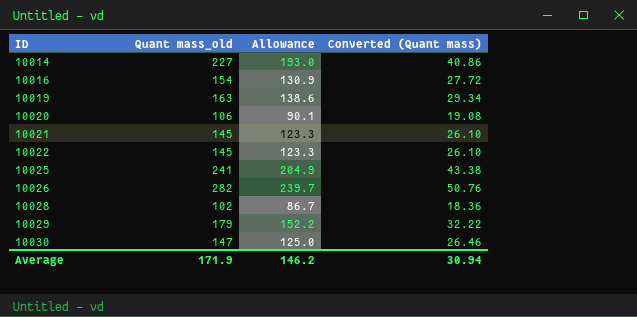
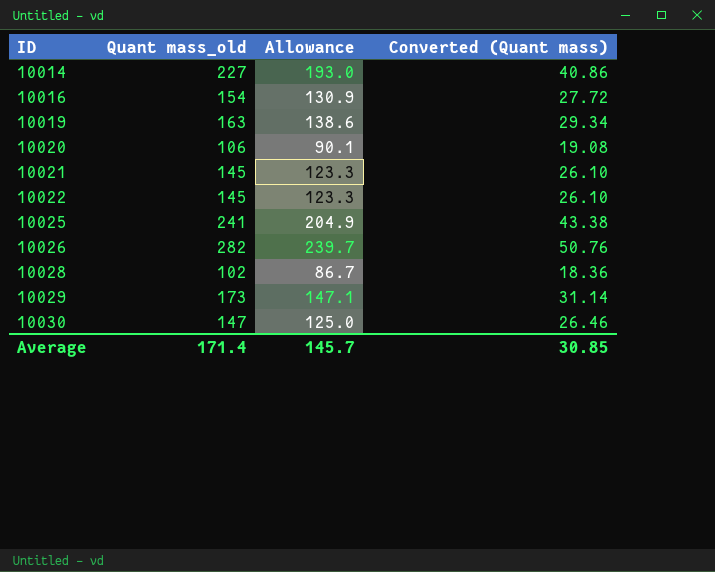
10029 | Quant mass_old: 179 -> 173
10029 | Allowance: 152.2 -> 147.1
10029 | Converted (Quant mass): 32.22 -> 31.14
Average | Quant mass_old: 171.9 -> 171.4
Average | Allowance: 146.2 -> 145.7
Average | Converted (Quant mass): 30.94 -> 30.85

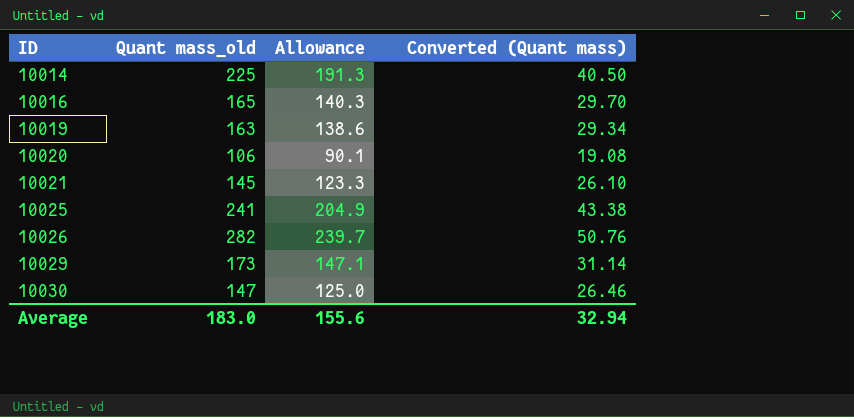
row 10022: 145 | 123.3 | 26.10 -> none
row 10028: 102 | 86.7 | 18.36 -> none
10014 | Quant mass_old: 227 -> 225
10014 | Allowance: 193.0 -> 191.3
10014 | Converted (Quant mass): 40.86 -> 40.50
10016 | Quant mass_old: 154 -> 165
10016 | Allowance: 130.9 -> 140.3
10016 | Converted (Quant mass): 27.72 -> 29.70
Average | Quant mass_old: 171.4 -> 183.0
Average | Allowance: 145.7 -> 155.6
Average | Converted (Quant mass): 30.85 -> 32.94

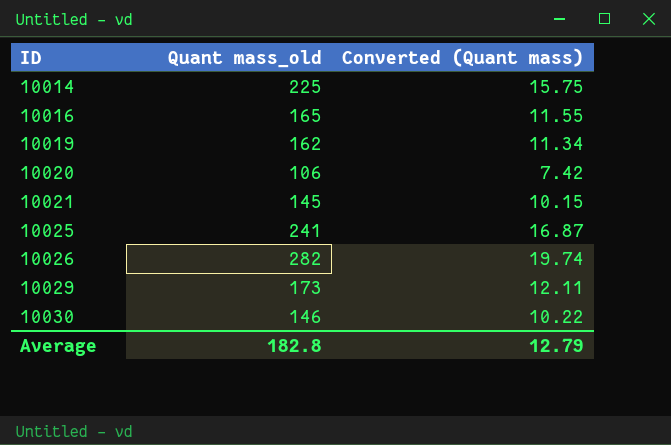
column Allowance | formula: [Quant mass_old] * 0.85 -> none
column Converted (Quant mass) | formula: [Quant mass_old] * 0.18 -> [Quant mass_old] * 0.07
10019 | Quant mass_old: 163 -> 162
10030 | Quant mass_old: 147 -> 146
Average | Quant mass_old: 183.0 -> 182.8
Average | Converted (Quant mass): 32.94 -> 12.79

